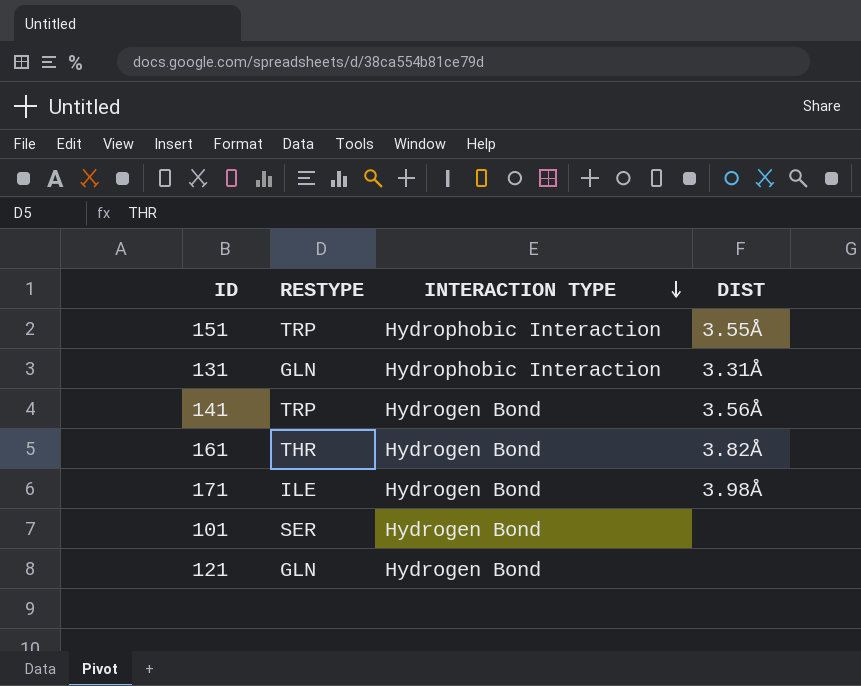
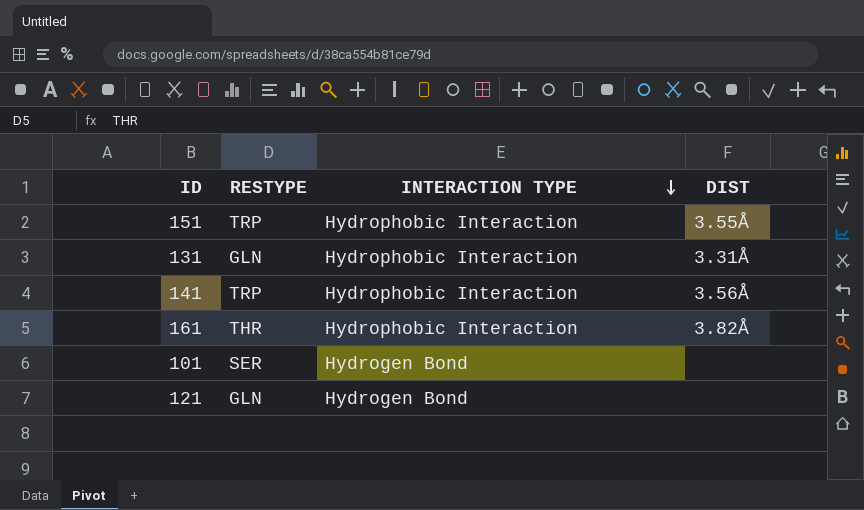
row 171: ILE | Hydrogen Bond | 3.98Å -> none
141 | INTERACTION TYPE: Hydrogen Bond -> Hydrophobic Interaction
161 | INTERACTION TYPE: Hydrogen Bond -> Hydrophobic Interaction

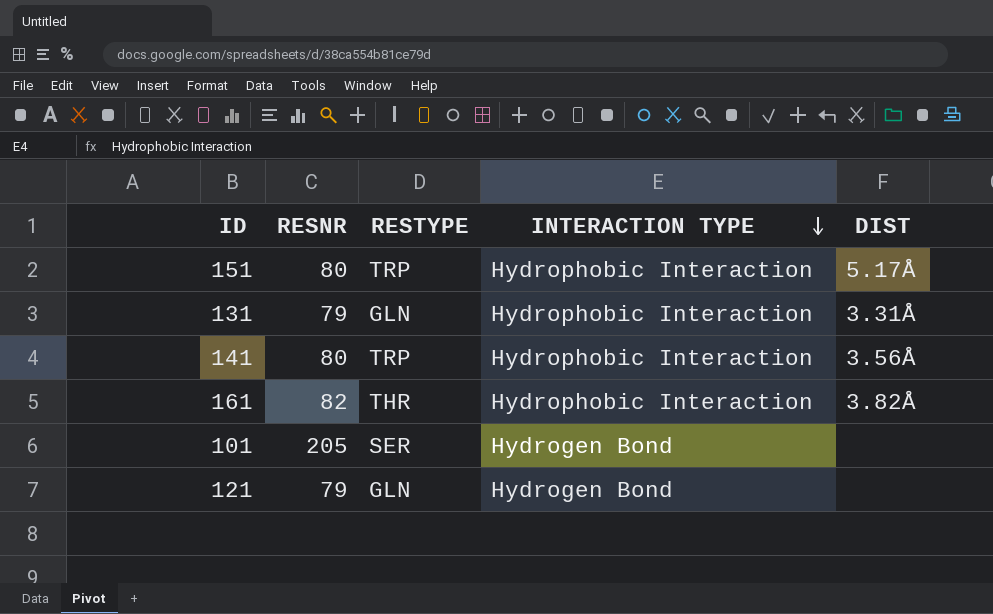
column RESNR | position: none -> 2
151 | DIST: 3.55Å -> 5.17Å

